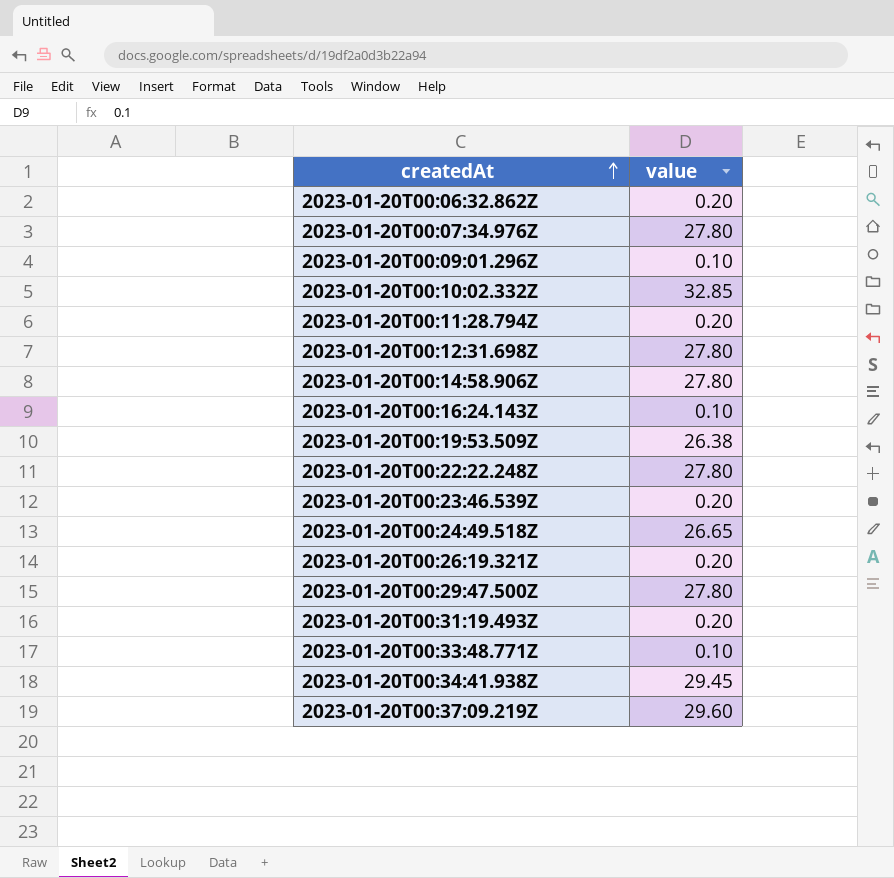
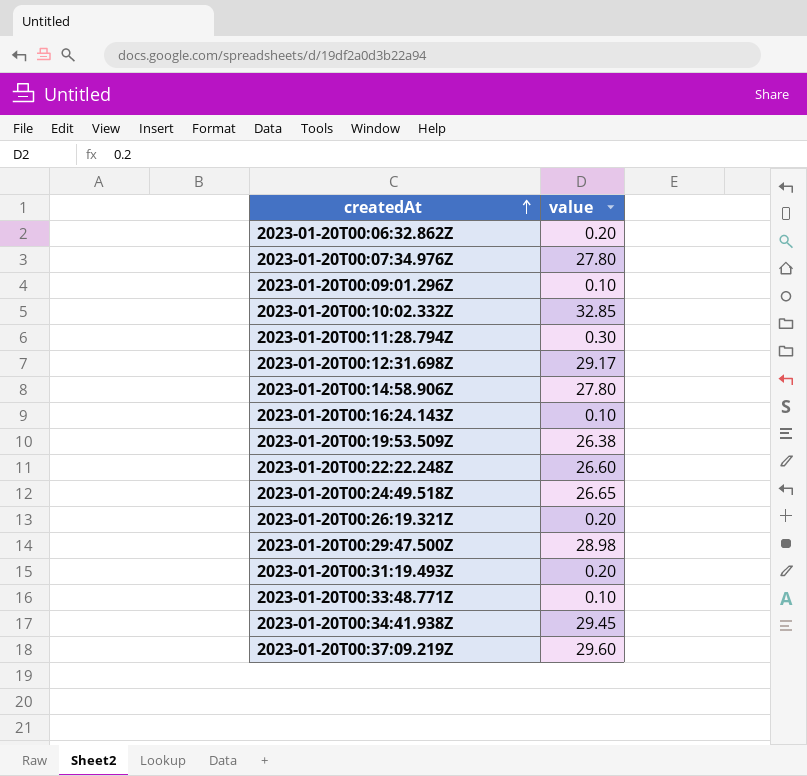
row 2023-01-20T00:23:46.539Z: 0.20 -> none
2023-01-20T00:11:28.794Z | value: 0.20 -> 0.30
2023-01-20T00:12:31.698Z | value: 27.80 -> 29.17
2023-01-20T00:22:22.248Z | value: 27.80 -> 26.60
2023-01-20T00:29:47.500Z | value: 27.80 -> 28.98

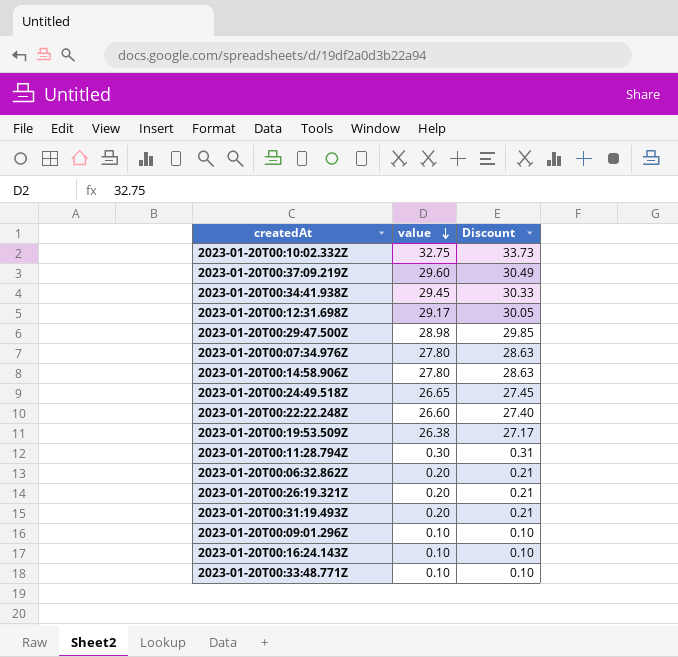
row order: createdAt ascending -> value descending
column Discount | formula: none -> [value] * 1.03
2023-01-20T00:10:02.332Z | value: 32.85 -> 32.75

